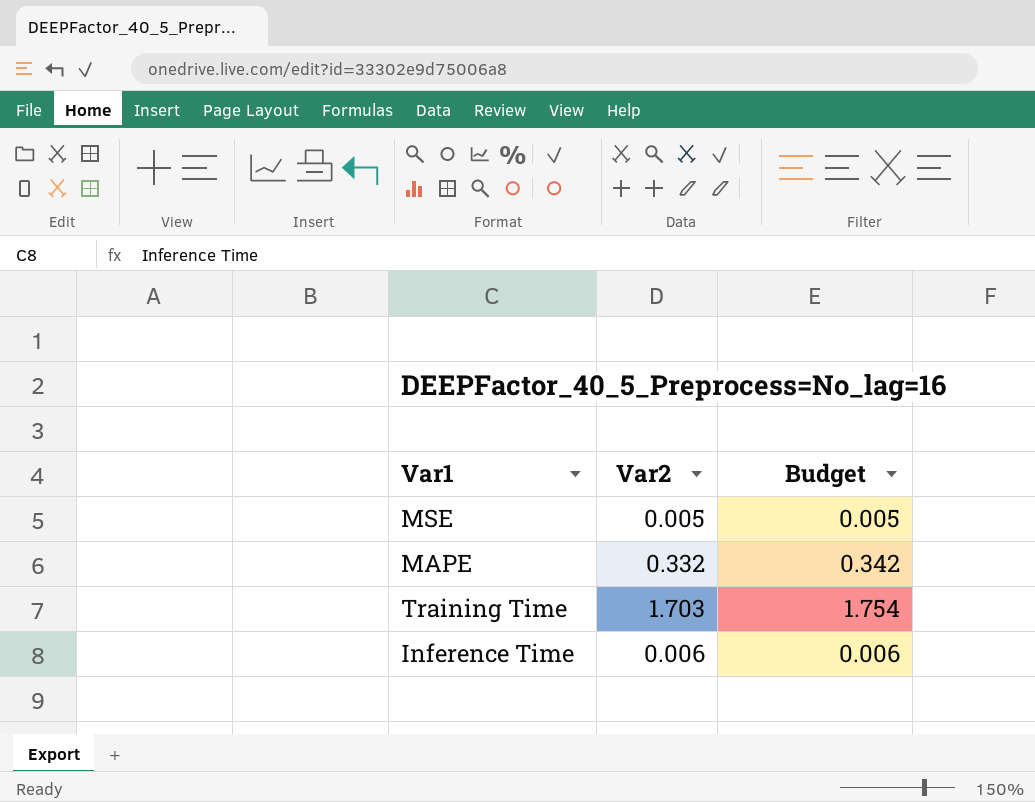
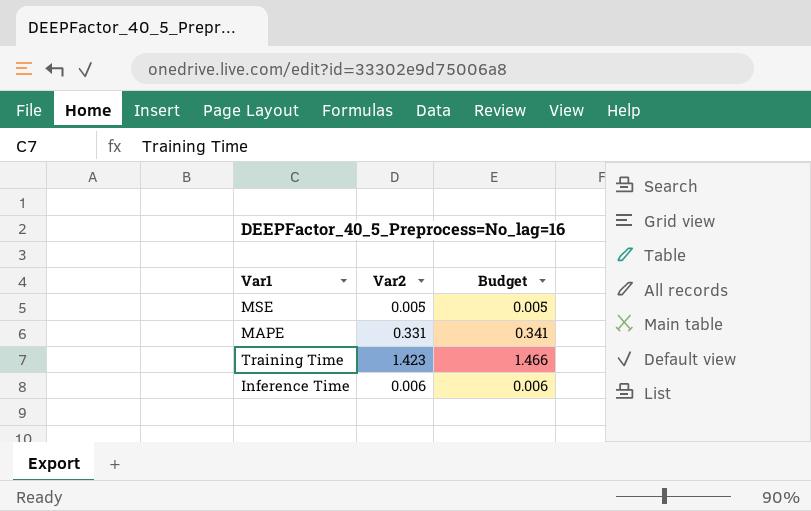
MAPE | Var2: 0.332 -> 0.331
MAPE | Budget: 0.342 -> 0.341
Training Time | Var2: 1.703 -> 1.423
Training Time | Budget: 1.754 -> 1.466

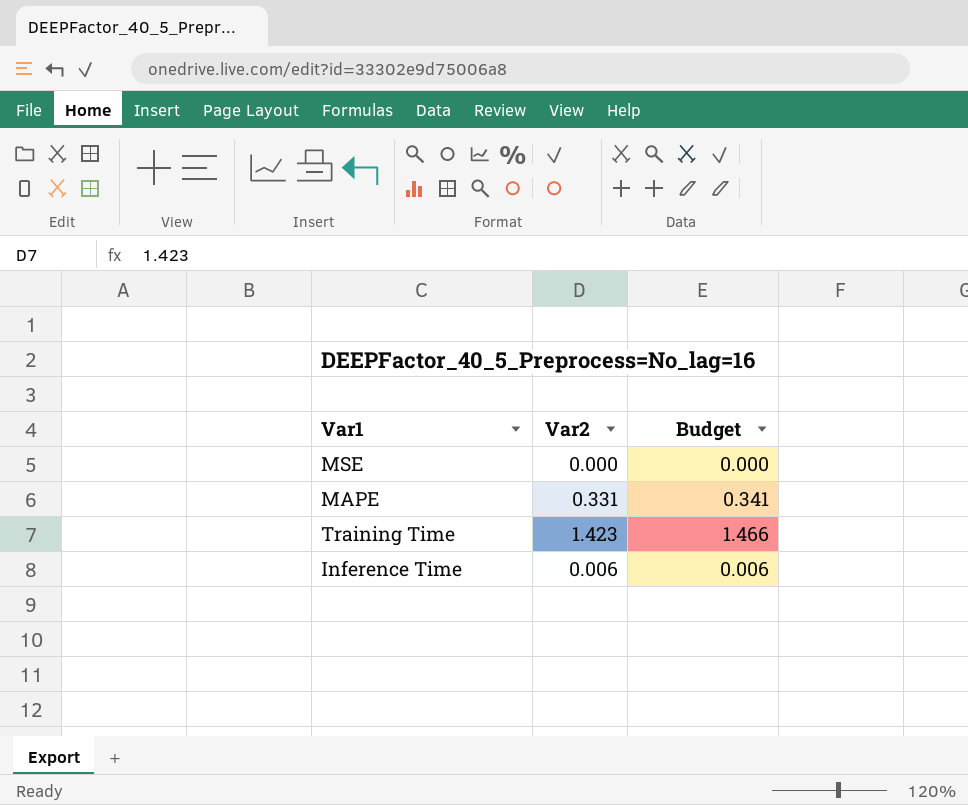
MSE | Var2: 0.005 -> 0.000
MSE | Budget: 0.005 -> 0.000

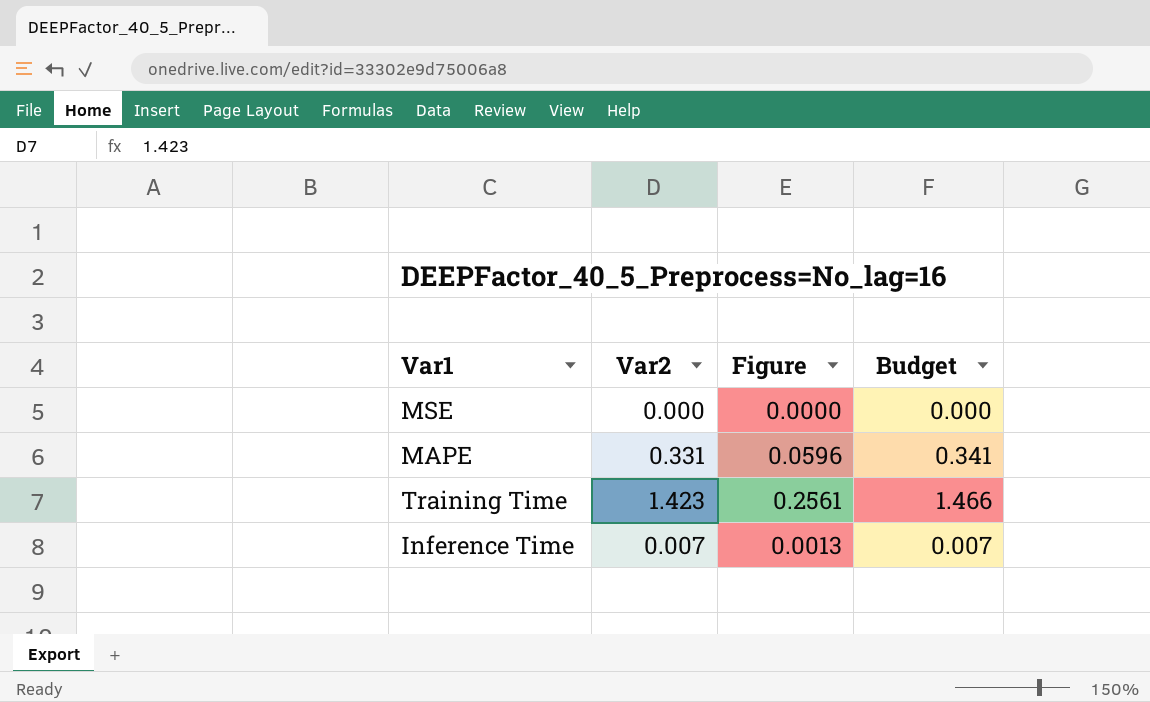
column Figure | formula: none -> [Var2] * 0.18
Inference Time | Var2: 0.006 -> 0.007
Inference Time | Budget: 0.006 -> 0.007

